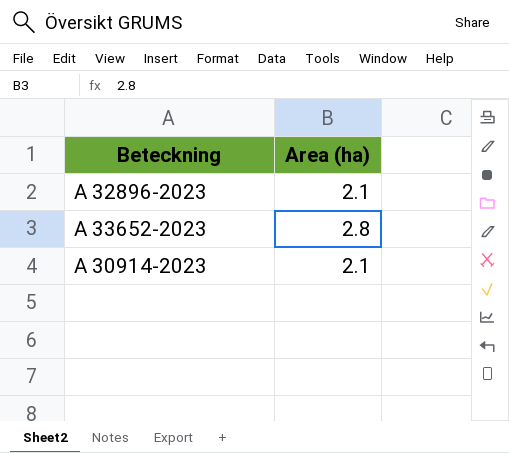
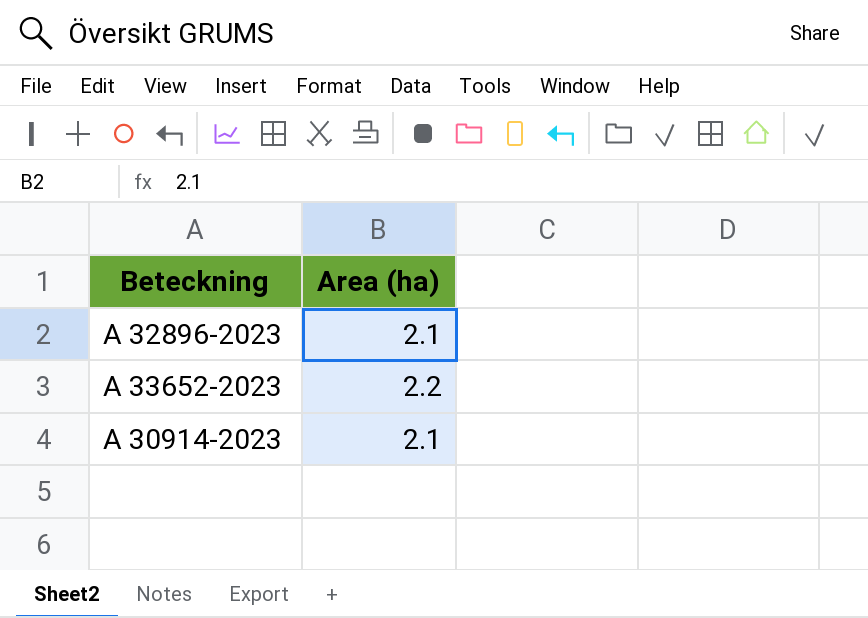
A 33652-2023 | Area (ha): 2.8 -> 2.2

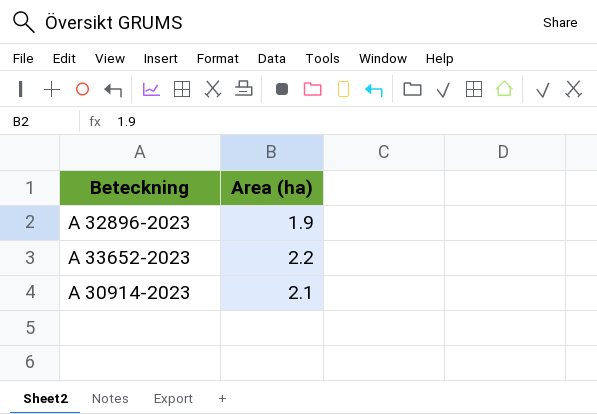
A 32896-2023 | Area (ha): 2.1 -> 1.9

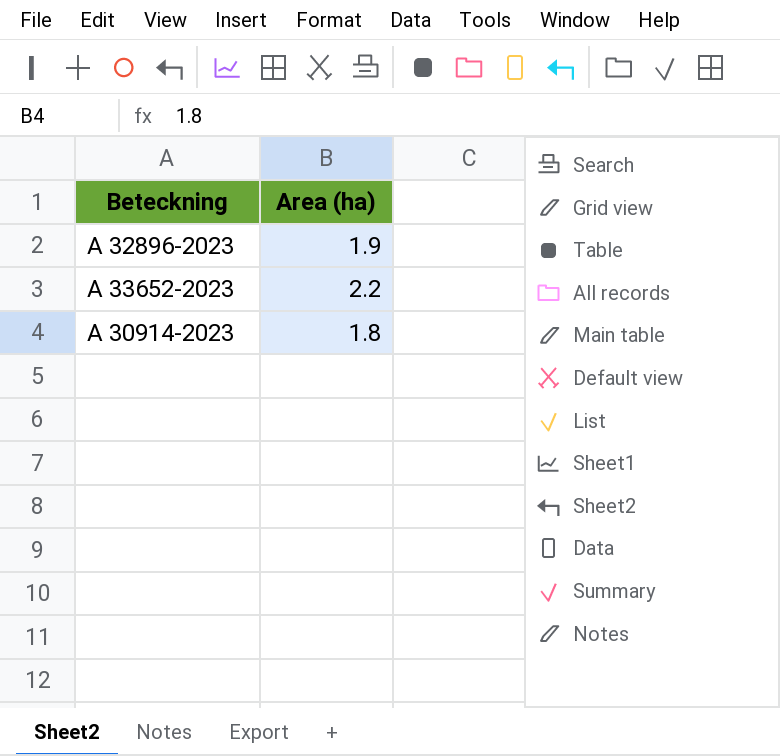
A 30914-2023 | Area (ha): 2.1 -> 1.8

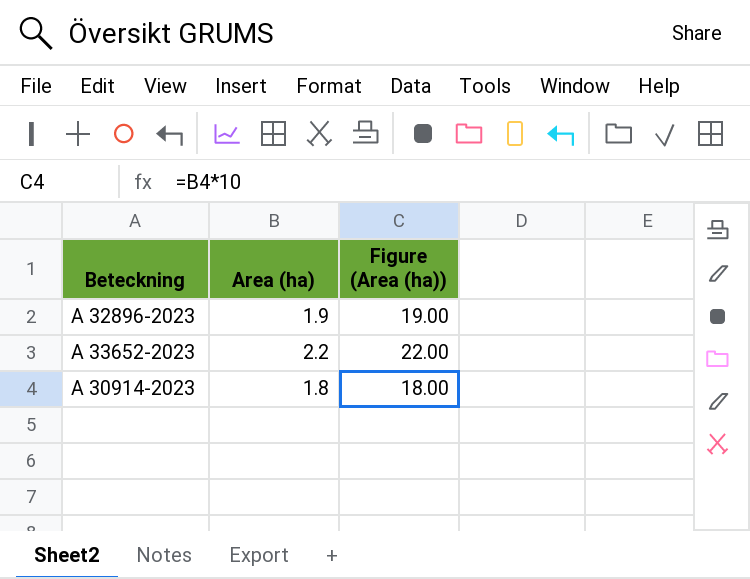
column Figure (Area (ha)) | formula: none -> [Area (ha)] * 10

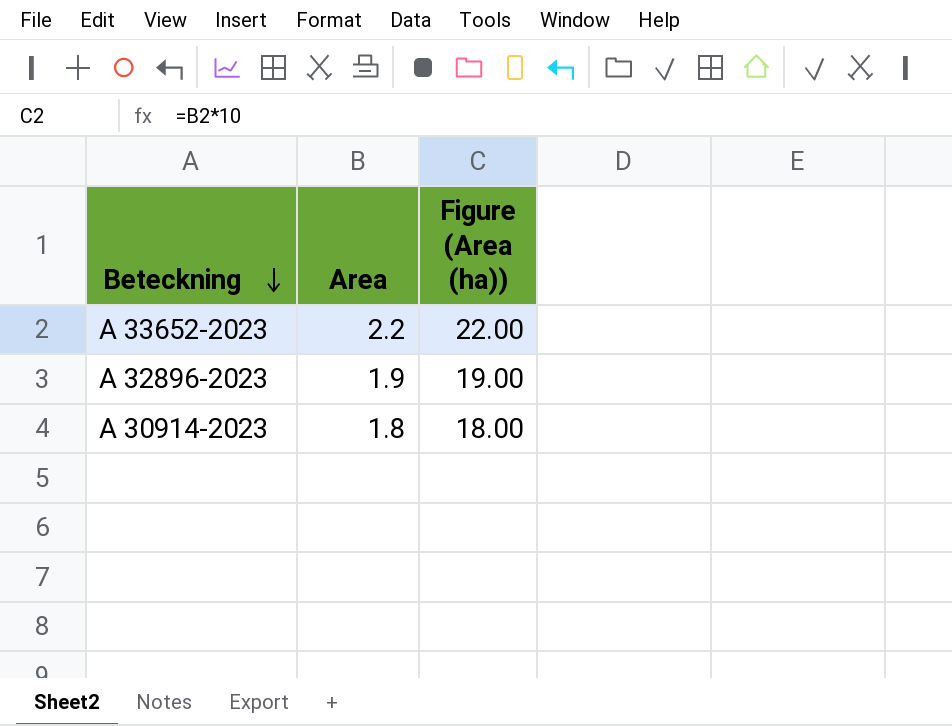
row order: none -> Beteckning descending
column name: Area (ha) -> Area

